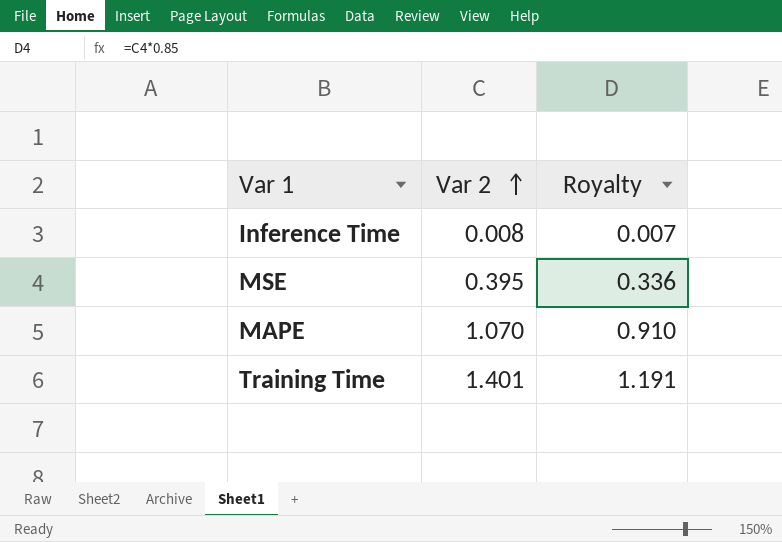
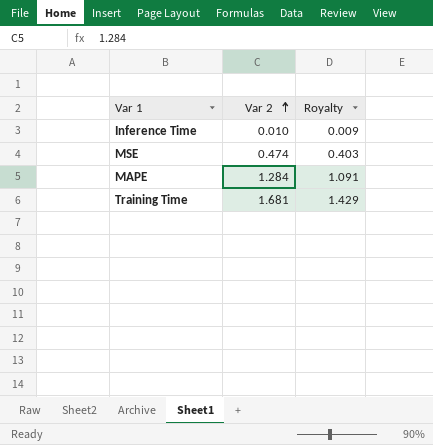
Inference Time | Var 2: 0.008 -> 0.010
Inference Time | Royalty: 0.007 -> 0.009
MSE | Var 2: 0.395 -> 0.474
MSE | Royalty: 0.336 -> 0.403
MAPE | Var 2: 1.070 -> 1.284
MAPE | Royalty: 0.910 -> 1.091
Training Time | Var 2: 1.401 -> 1.681
Training Time | Royalty: 1.191 -> 1.429

